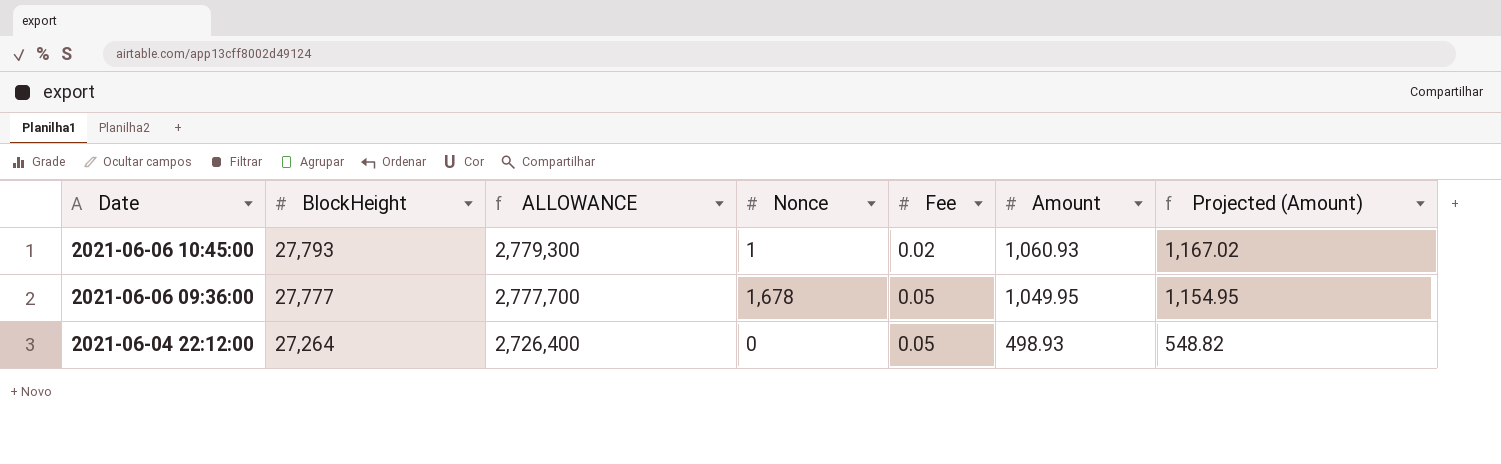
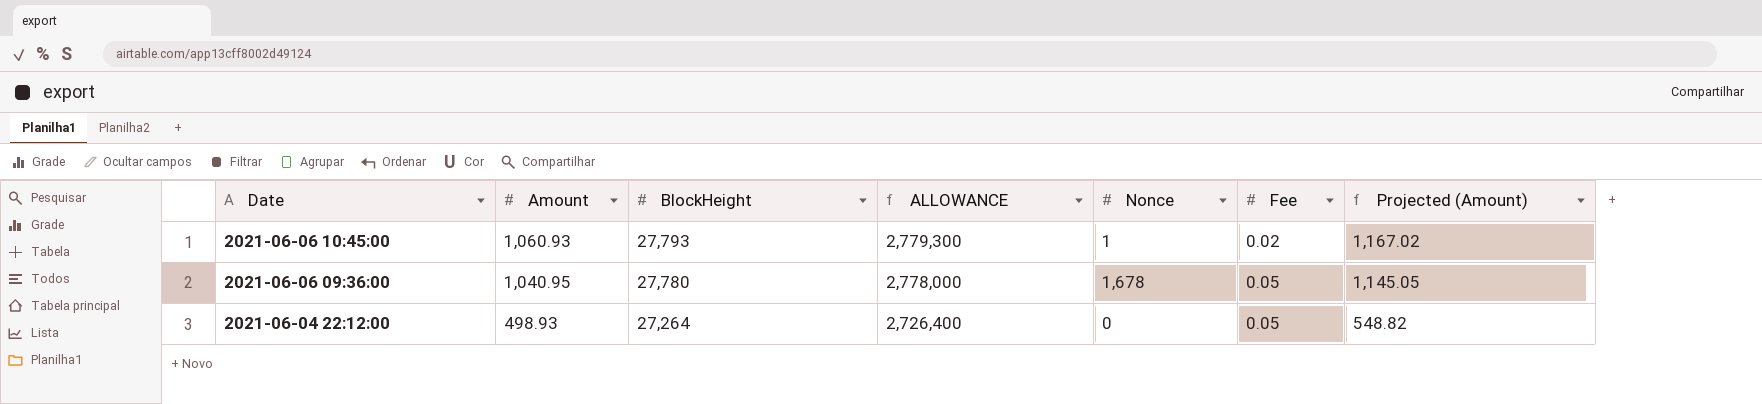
column Amount | position: 6 -> 2
2021-06-06 09:36:00 | Amount: 1,049.95 -> 1,040.95
2021-06-06 09:36:00 | BlockHeight: 27,777 -> 27,780
2021-06-06 09:36:00 | ALLOWANCE: 2,777,700 -> 2,778,000
2021-06-06 09:36:00 | Projected (Amount): 1,154.95 -> 1,145.05

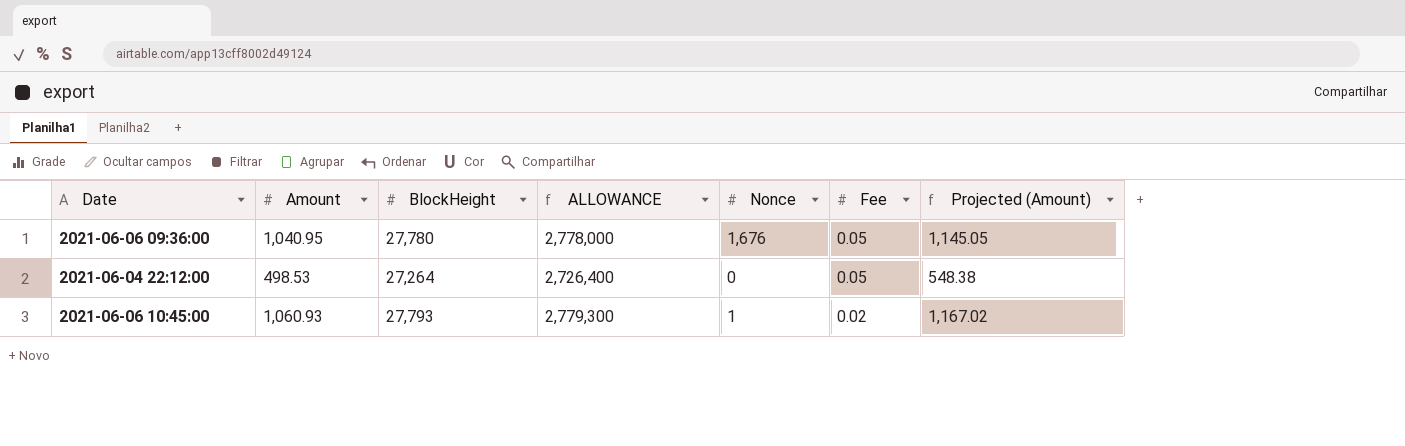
row order: Date descending -> Fee descending
2021-06-06 09:36:00 | Nonce: 1,678 -> 1,676
2021-06-04 22:12:00 | Amount: 498.93 -> 498.53
2021-06-04 22:12:00 | Projected (Amount): 548.82 -> 548.38

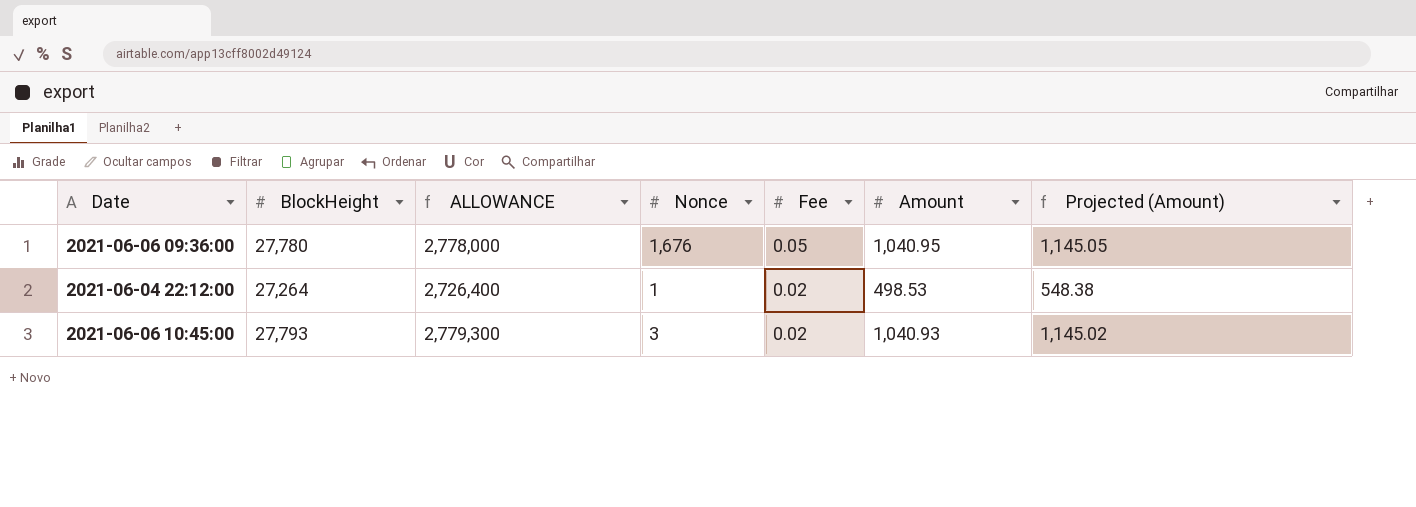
column Amount | position: 2 -> 6
2021-06-04 22:12:00 | Nonce: 0 -> 1
2021-06-04 22:12:00 | Fee: 0.05 -> 0.02
2021-06-06 10:45:00 | Nonce: 1 -> 3
2021-06-06 10:45:00 | Amount: 1,060.93 -> 1,040.93
2021-06-06 10:45:00 | Projected (Amount): 1,167.02 -> 1,145.02

